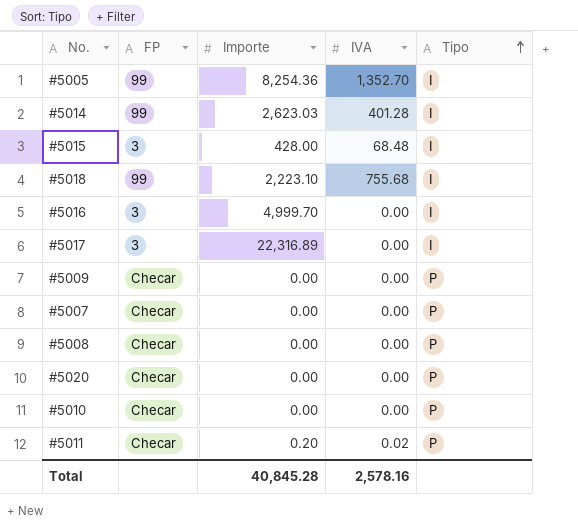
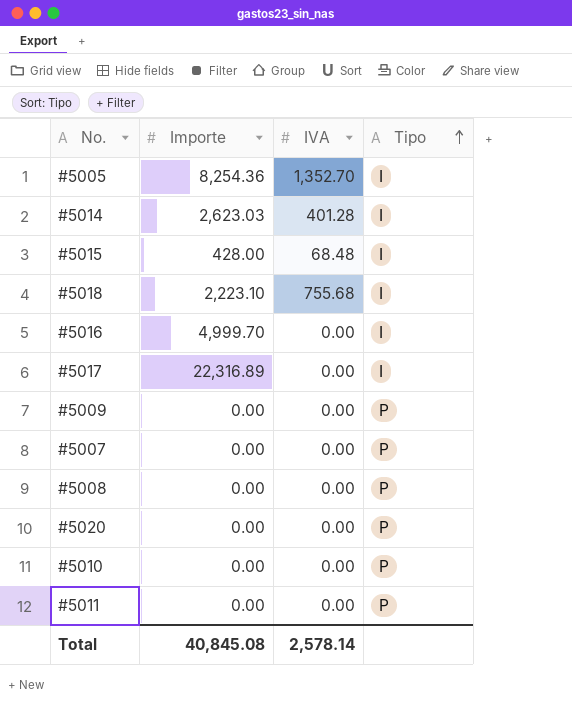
column FP | position: 2 -> none
#5011 | Importe: 0.20 -> 0.00
#5011 | IVA: 0.02 -> 0.00
Total | Importe: 40,845.28 -> 40,845.08
Total | IVA: 2,578.16 -> 2,578.14

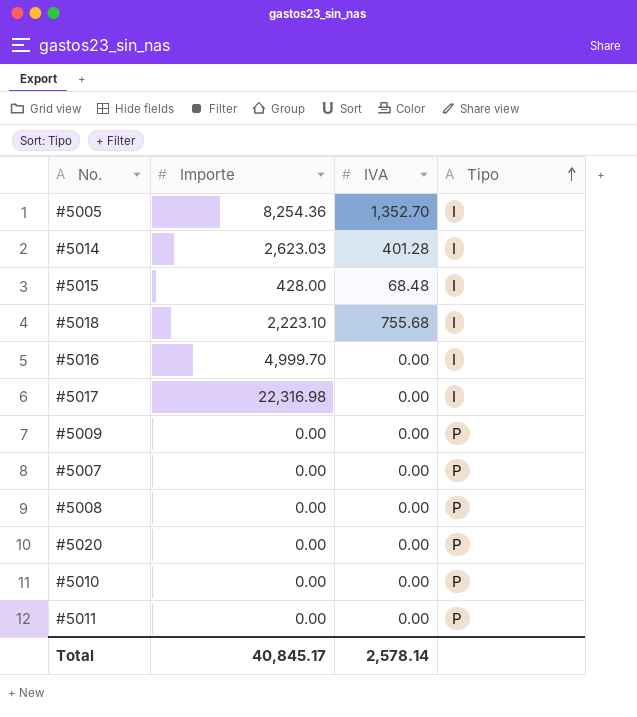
#5017 | Importe: 22,316.89 -> 22,316.98
Total | Importe: 40,845.08 -> 40,845.17

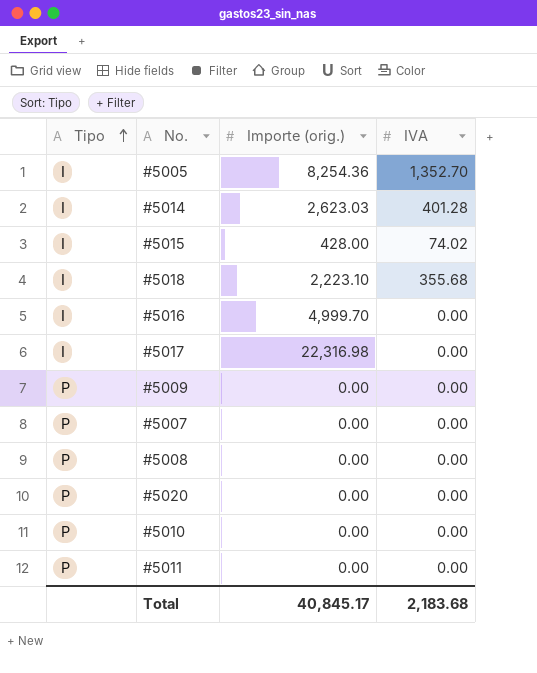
column Tipo | position: 4 -> 1
column name: Importe -> Importe (orig.)
#5015 | IVA: 68.48 -> 74.02
#5018 | IVA: 755.68 -> 355.68
Total | IVA: 2,578.14 -> 2,183.68

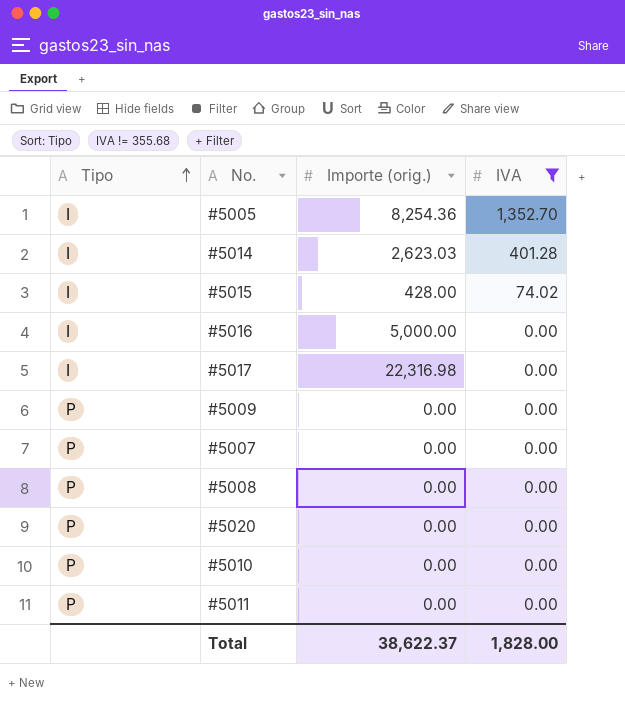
filter: none -> IVA != 355.68
#5016 | Importe (orig.): 4,999.70 -> 5,000.00
Total | Importe (orig.): 40,845.17 -> 38,622.37
Total | IVA: 2,183.68 -> 1,828.00

